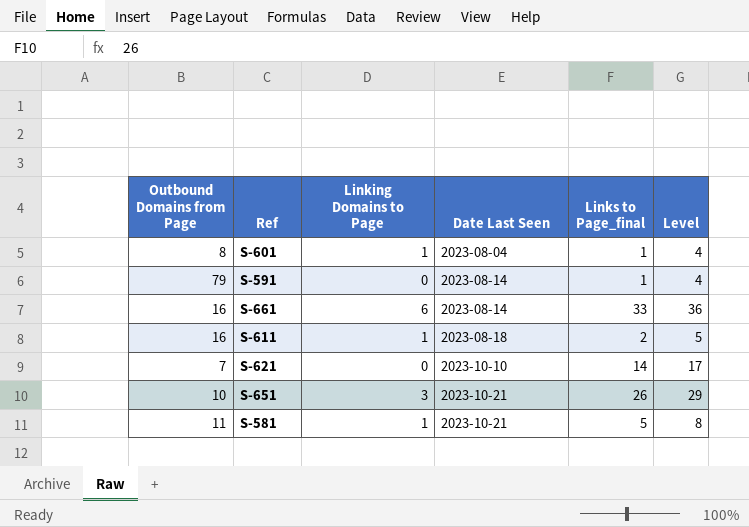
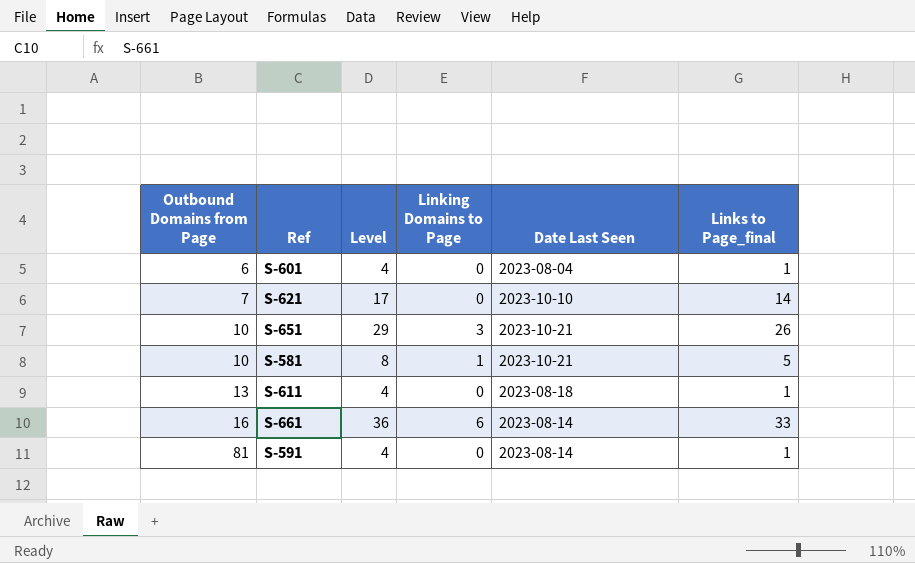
row order: Date Last Seen ascending -> Outbound Domains from Page ascending
column Level | position: 6 -> 3
S-601 | Outbound Domains from Page: 8 -> 6
S-601 | Linking Domains to Page: 1 -> 0
S-581 | Outbound Domains from Page: 11 -> 10
S-611 | Outbound Domains from Page: 16 -> 13
S-611 | Level: 5 -> 4
S-611 | Linking Domains to Page: 1 -> 0
S-611 | Links to Page_final: 2 -> 1
S-591 | Outbound Domains from Page: 79 -> 81

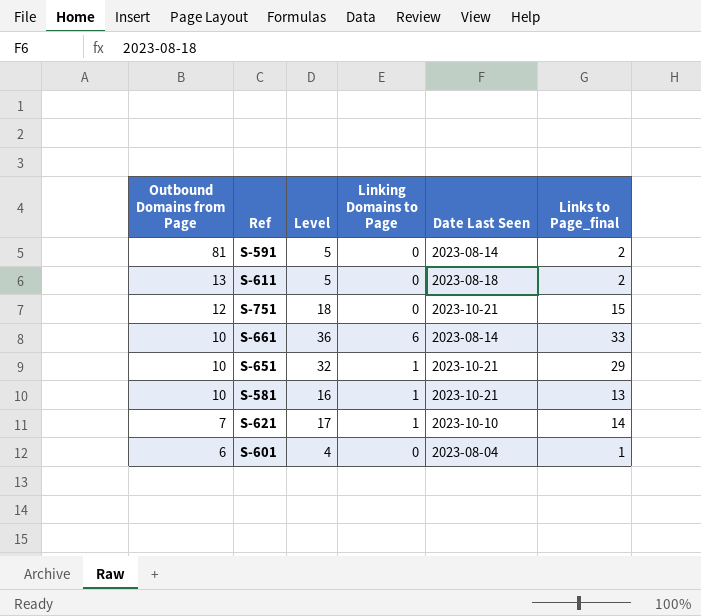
row order: Outbound Domains from Page ascending -> Outbound Domains from Page descending
S-591 | Level: 4 -> 5
S-591 | Links to Page_final: 1 -> 2
S-611 | Level: 4 -> 5
S-611 | Links to Page_final: 1 -> 2
row S-751: none -> 12 | 18 | 0 | 2023-10-21 | 15
S-661 | Outbound Domains from Page: 16 -> 10
S-651 | Level: 29 -> 32
S-651 | Linking Domains to Page: 3 -> 1
S-651 | Links to Page_final: 26 -> 29
S-581 | Level: 8 -> 16
S-581 | Links to Page_final: 5 -> 13
S-621 | Linking Domains to Page: 0 -> 1

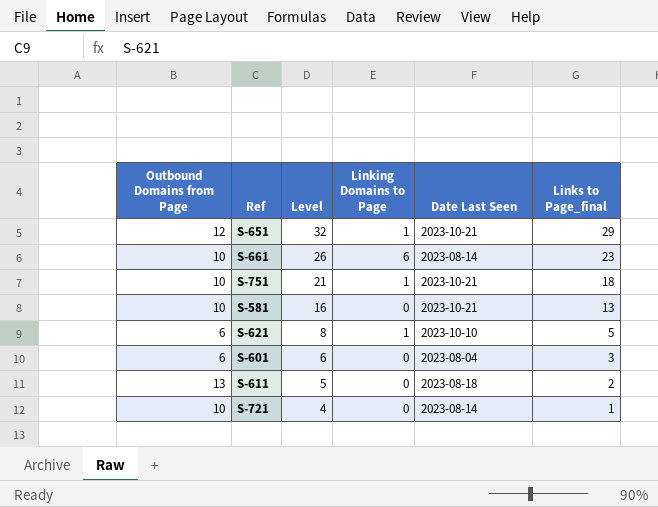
row order: Outbound Domains from Page descending -> Level descending
row S-591: 81 | 5 | 0 | 2023-08-14 | 2 -> none
S-651 | Outbound Domains from Page: 10 -> 12
S-661 | Level: 36 -> 26
S-661 | Links to Page_final: 33 -> 23
S-751 | Outbound Domains from Page: 12 -> 10
S-751 | Level: 18 -> 21
S-751 | Linking Domains to Page: 0 -> 1
S-751 | Links to Page_final: 15 -> 18
S-581 | Linking Domains to Page: 1 -> 0
S-621 | Outbound Domains from Page: 7 -> 6
S-621 | Level: 17 -> 8
S-621 | Links to Page_final: 14 -> 5
S-601 | Level: 4 -> 6
S-601 | Links to Page_final: 1 -> 3
row S-721: none -> 10 | 4 | 0 | 2023-08-14 | 1

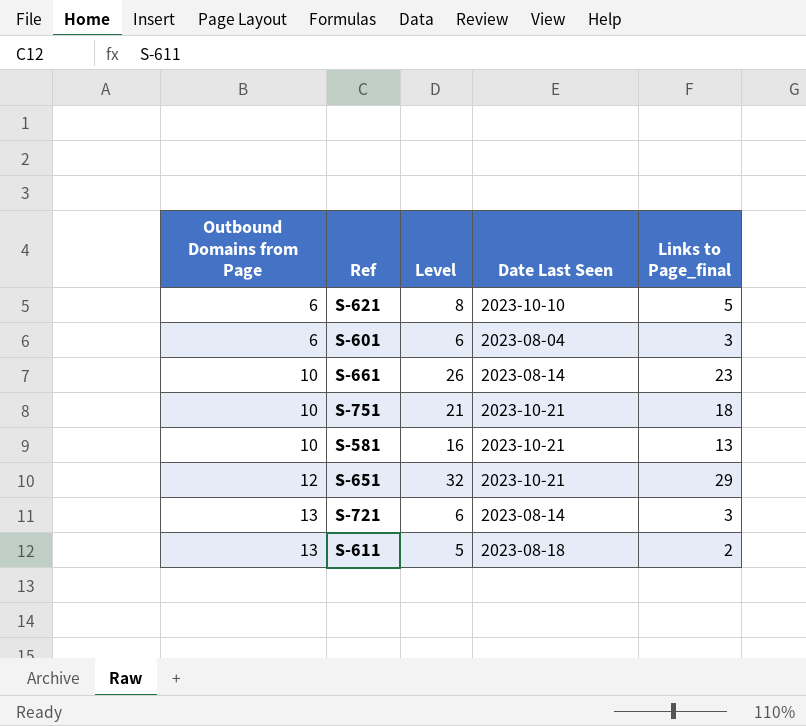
row order: Level descending -> Outbound Domains from Page ascending
column Linking Domains to Page | position: 4 -> none
S-721 | Outbound Domains from Page: 10 -> 13
S-721 | Level: 4 -> 6
S-721 | Links to Page_final: 1 -> 3

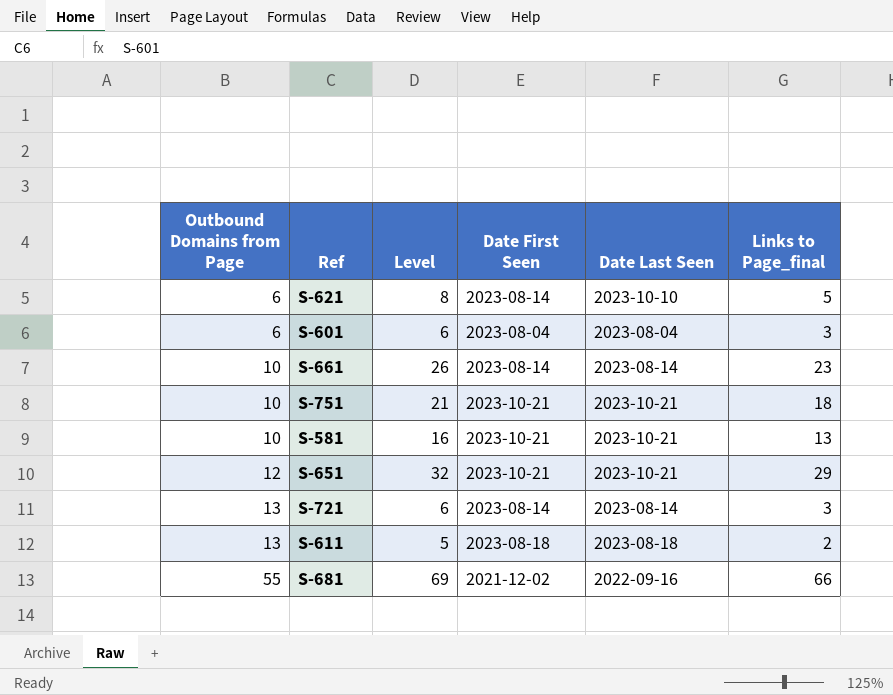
column Date First Seen | position: none -> 4
row S-681: none -> 55 | 69 | 2021-12-02 | 2022-09-16 | 66

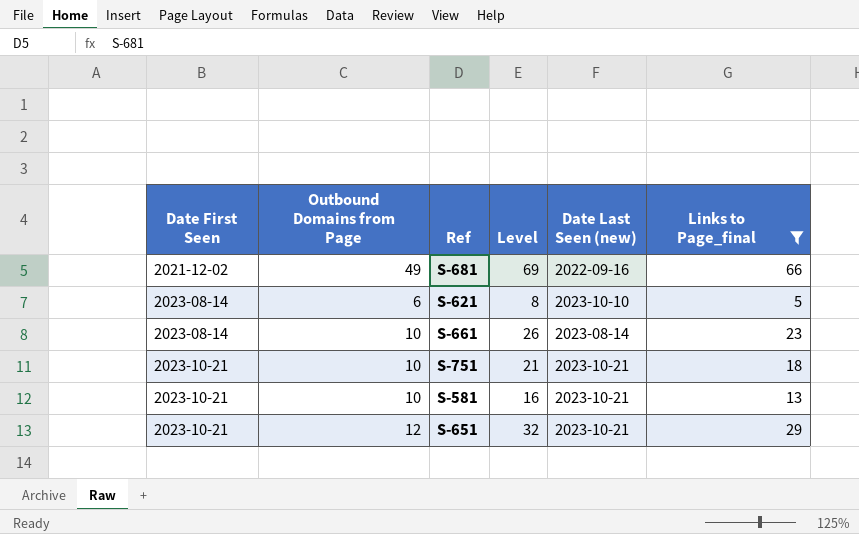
filter: none -> Links to Page_final >= 5
row order: Outbound Domains from Page ascending -> Date First Seen ascending
column Date First Seen | position: 4 -> 1
column name: Date Last Seen -> Date Last Seen (new)
S-681 | Outbound Domains from Page: 55 -> 49

